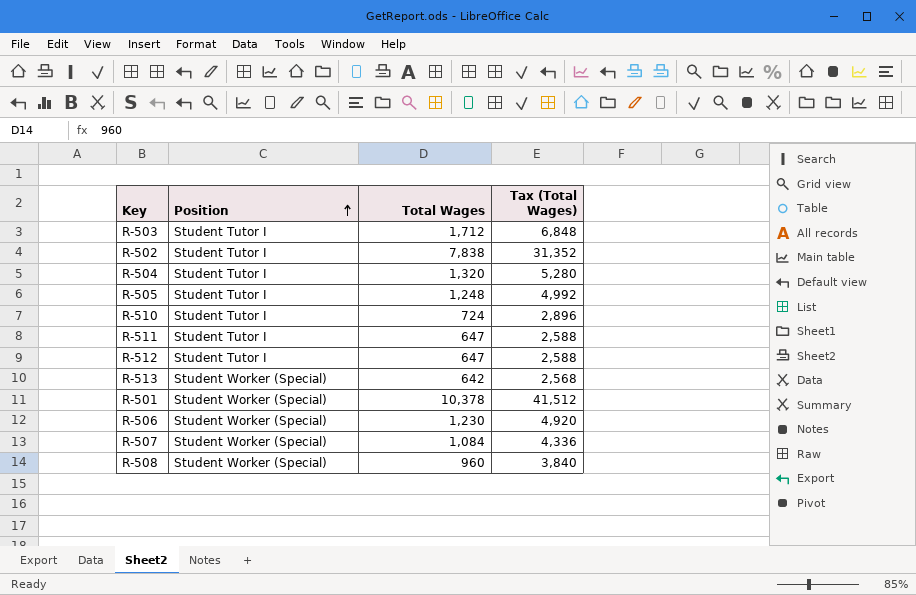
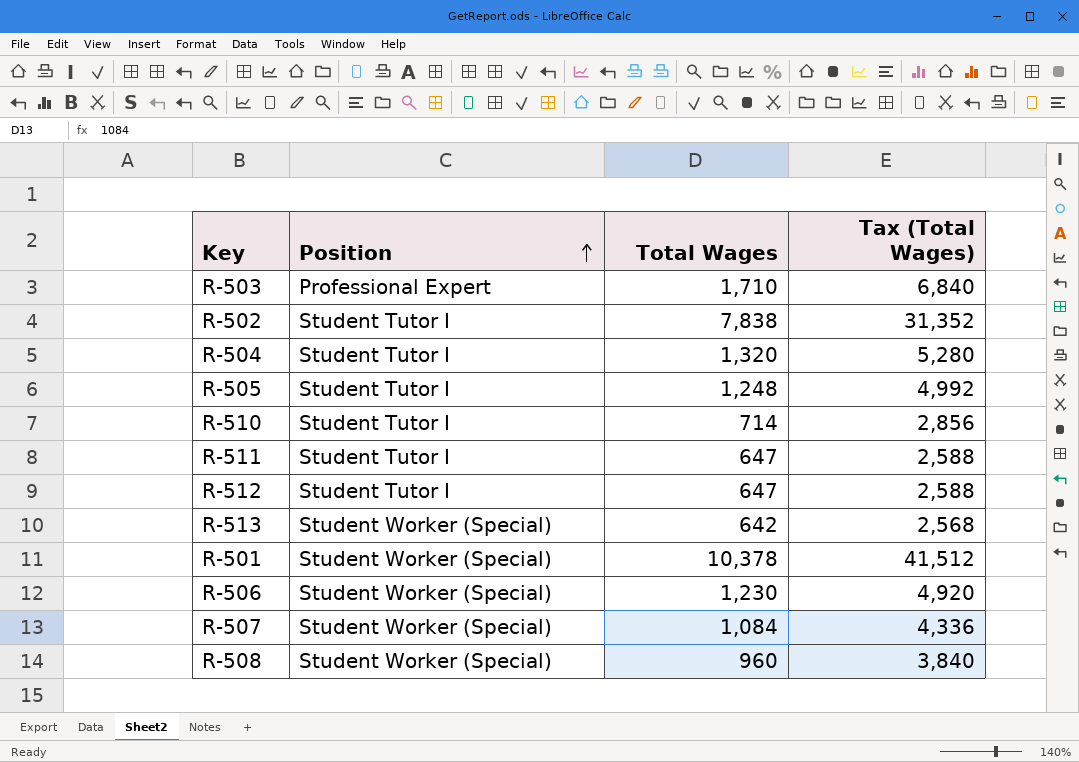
R-503 | Position: Student Tutor I -> Professional Expert
R-503 | Total Wages: 1,712 -> 1,710
R-503 | Tax (Total Wages): 6,848 -> 6,840
R-510 | Total Wages: 724 -> 714
R-510 | Tax (Total Wages): 2,896 -> 2,856

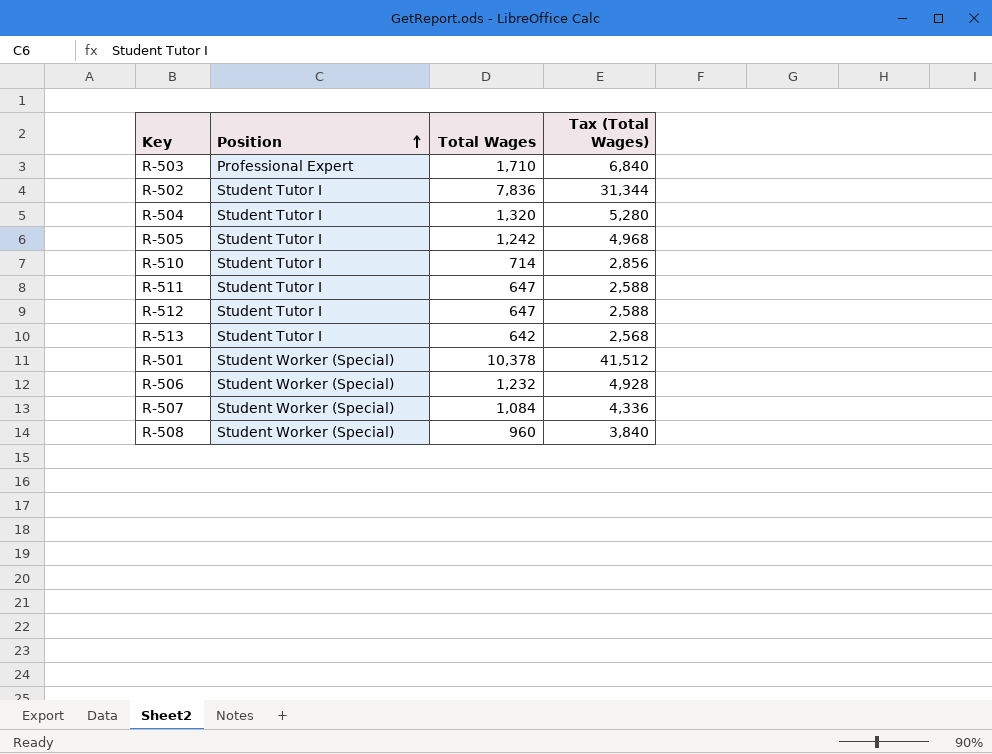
R-502 | Total Wages: 7,838 -> 7,836
R-502 | Tax (Total Wages): 31,352 -> 31,344
R-505 | Total Wages: 1,248 -> 1,242
R-505 | Tax (Total Wages): 4,992 -> 4,968
R-513 | Position: Student Worker (Special) -> Student Tutor I
R-506 | Total Wages: 1,230 -> 1,232
R-506 | Tax (Total Wages): 4,920 -> 4,928

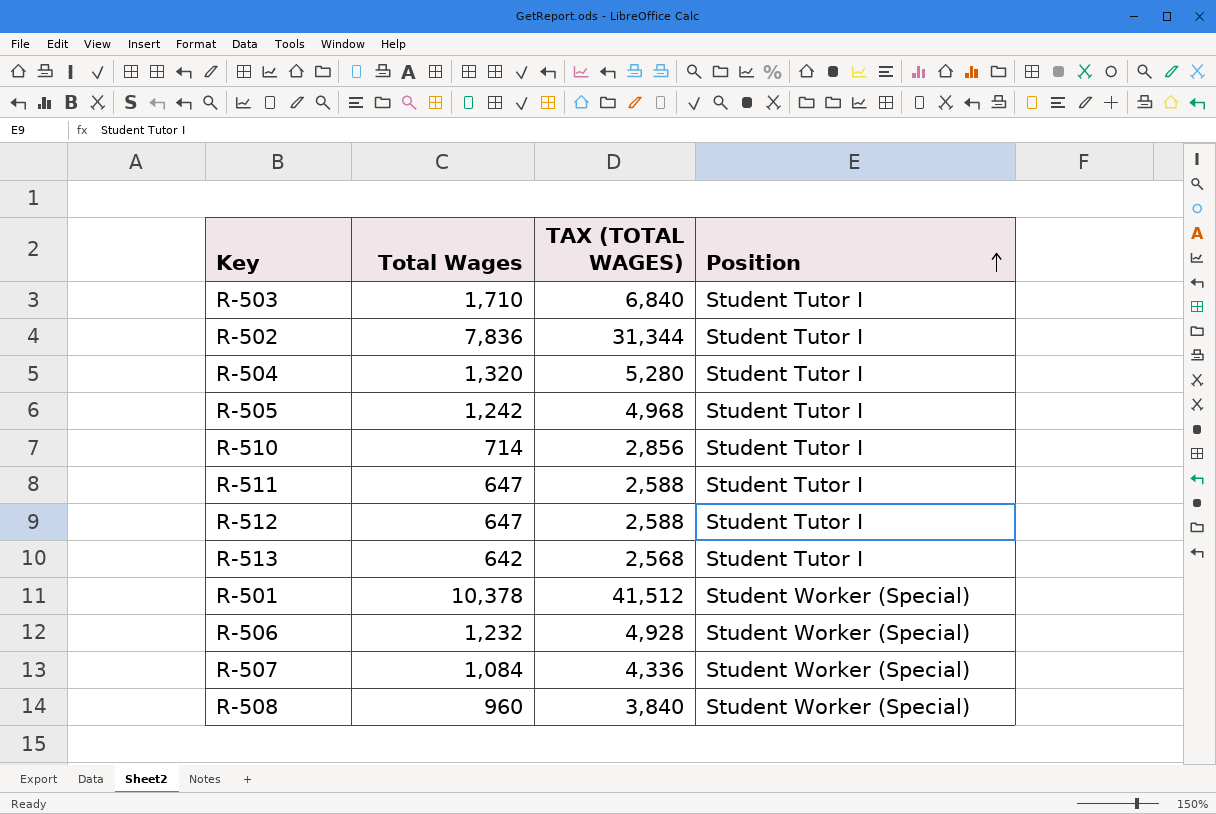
column name: Tax (Total Wages) -> TAX (TOTAL WAGES)
column Position | position: 2 -> 4
R-503 | Position: Professional Expert -> Student Tutor I

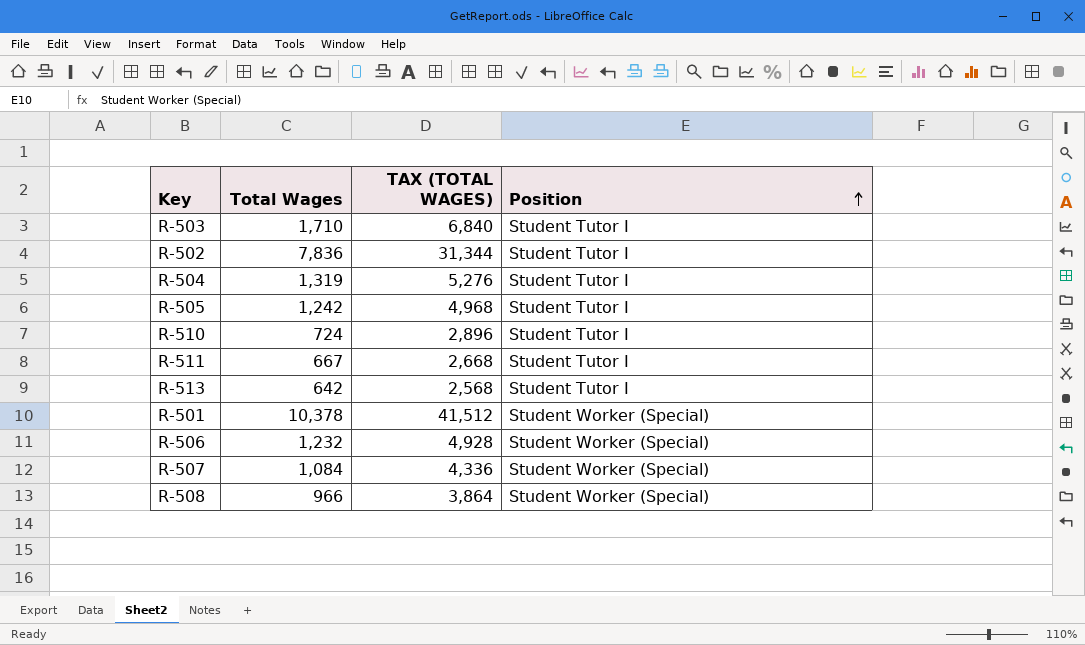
row R-512: 647 | 2,588 | Student Tutor I -> none
R-504 | Total Wages: 1,320 -> 1,319
R-504 | TAX (TOTAL WAGES): 5,280 -> 5,276
R-510 | Total Wages: 714 -> 724
R-510 | TAX (TOTAL WAGES): 2,856 -> 2,896
R-511 | Total Wages: 647 -> 667
R-511 | TAX (TOTAL WAGES): 2,588 -> 2,668
R-508 | Total Wages: 960 -> 966
R-508 | TAX (TOTAL WAGES): 3,840 -> 3,864

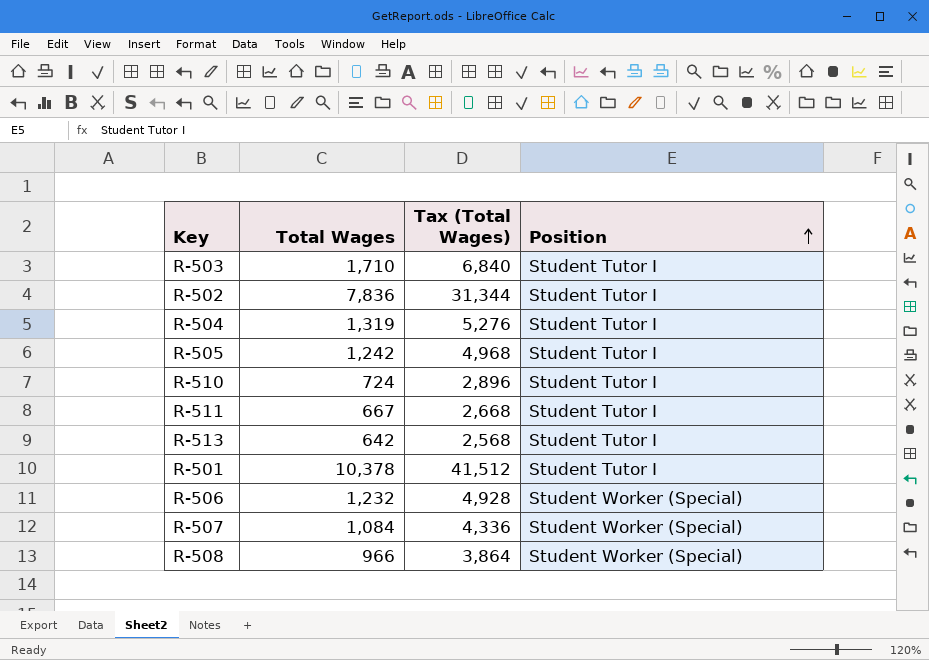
column name: TAX (TOTAL WAGES) -> Tax (Total Wages)
R-501 | Position: Student Worker (Special) -> Student Tutor I

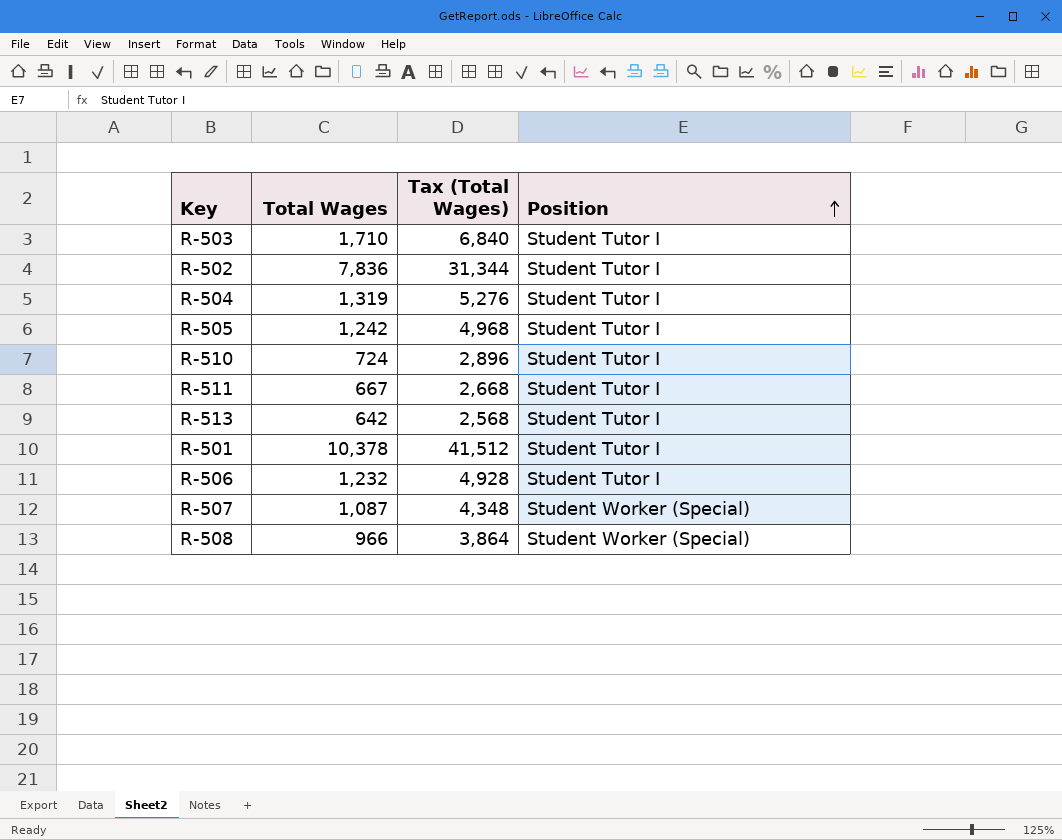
R-506 | Position: Student Worker (Special) -> Student Tutor I
R-507 | Total Wages: 1,084 -> 1,087
R-507 | Tax (Total Wages): 4,336 -> 4,348

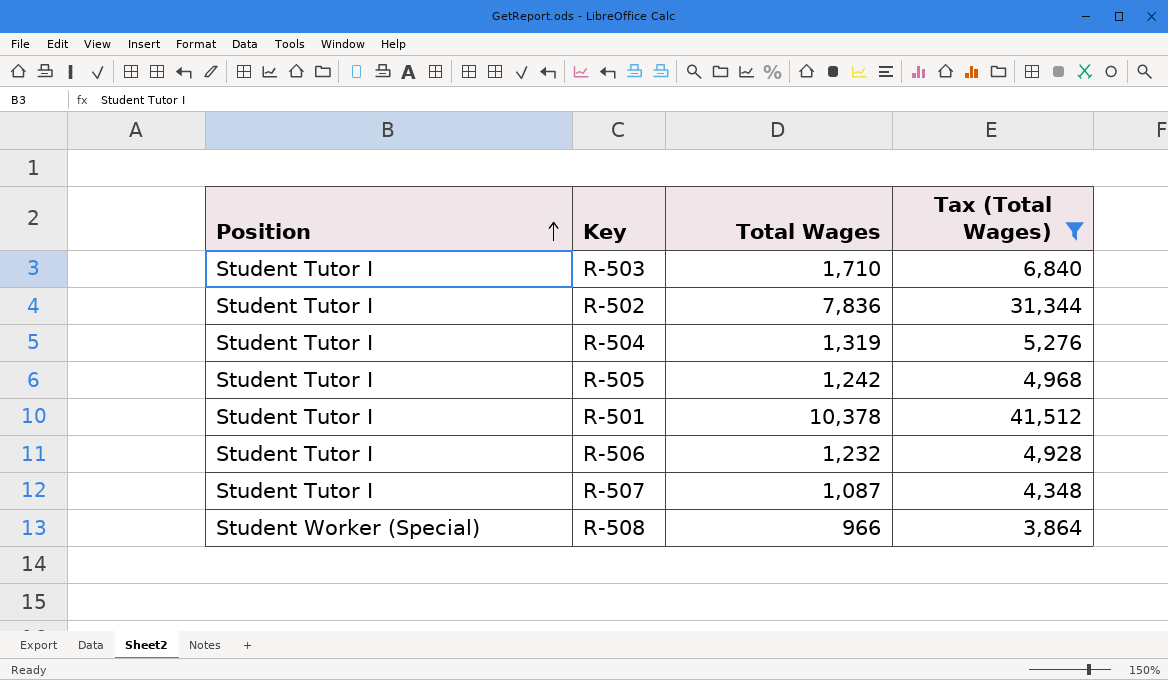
filter: none -> Tax (Total Wages) >= 3,864
column Position | position: 4 -> 1
R-507 | Position: Student Worker (Special) -> Student Tutor I

